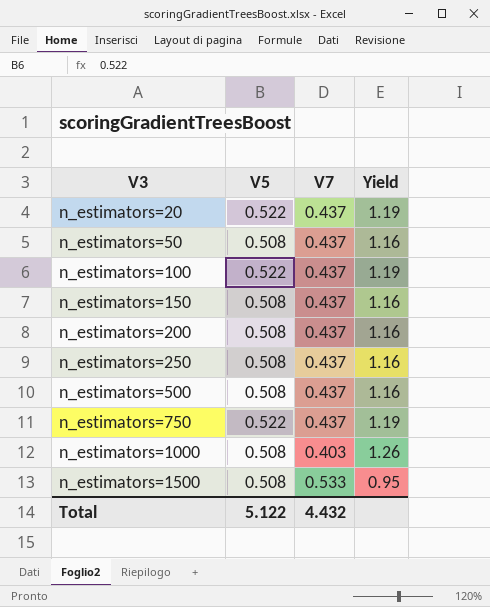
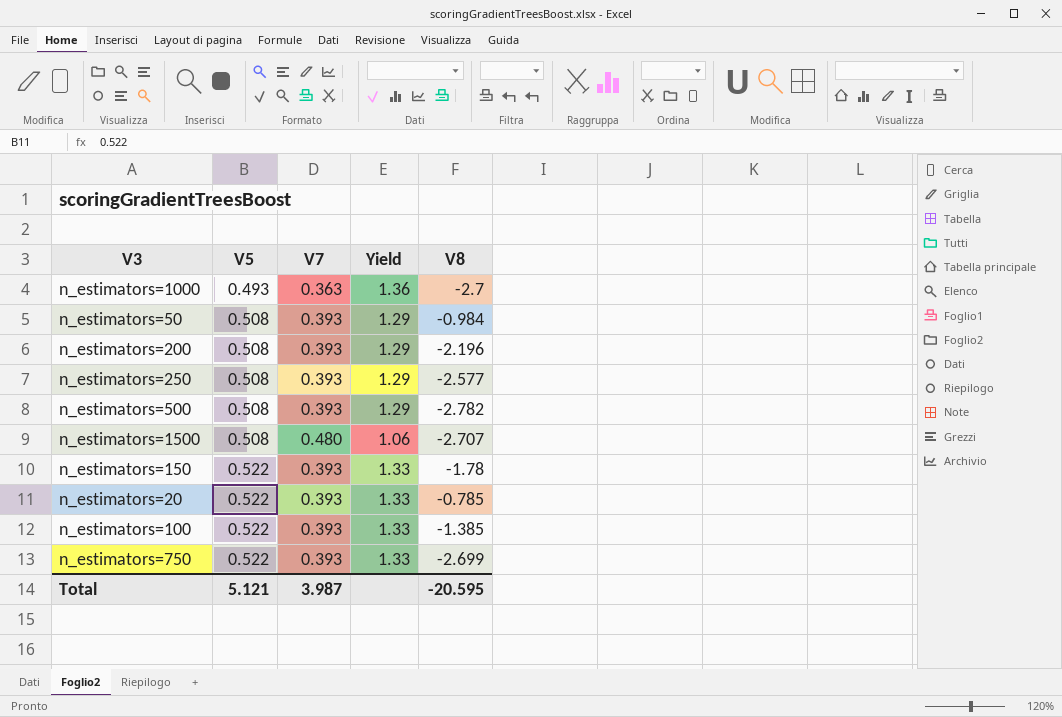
row order: V3 ascending -> V5 ascending
column V8 | position: none -> 5
n_estimators=1000 | V5: 0.508 -> 0.493
n_estimators=1000 | V7: 0.403 -> 0.363
n_estimators=1000 | Yield: 1.26 -> 1.36
n_estimators=50 | V7: 0.437 -> 0.393
n_estimators=50 | Yield: 1.16 -> 1.29
n_estimators=200 | V7: 0.437 -> 0.393
n_estimators=200 | Yield: 1.16 -> 1.29
n_estimators=250 | V7: 0.437 -> 0.393
n_estimators=250 | Yield: 1.16 -> 1.29
n_estimators=500 | V7: 0.437 -> 0.393
n_estimators=500 | Yield: 1.16 -> 1.29
n_estimators=1500 | V7: 0.533 -> 0.480
n_estimators=1500 | Yield: 0.95 -> 1.06
n_estimators=150 | V5: 0.508 -> 0.522
n_estimators=150 | V7: 0.437 -> 0.393
n_estimators=150 | Yield: 1.16 -> 1.33
n_estimators=20 | V7: 0.437 -> 0.393
n_estimators=20 | Yield: 1.19 -> 1.33
n_estimators=100 | V7: 0.437 -> 0.393
n_estimators=100 | Yield: 1.19 -> 1.33
n_estimators=750 | V7: 0.437 -> 0.393
n_estimators=750 | Yield: 1.19 -> 1.33
Total | V5: 5.122 -> 5.121
Total | V7: 4.432 -> 3.987

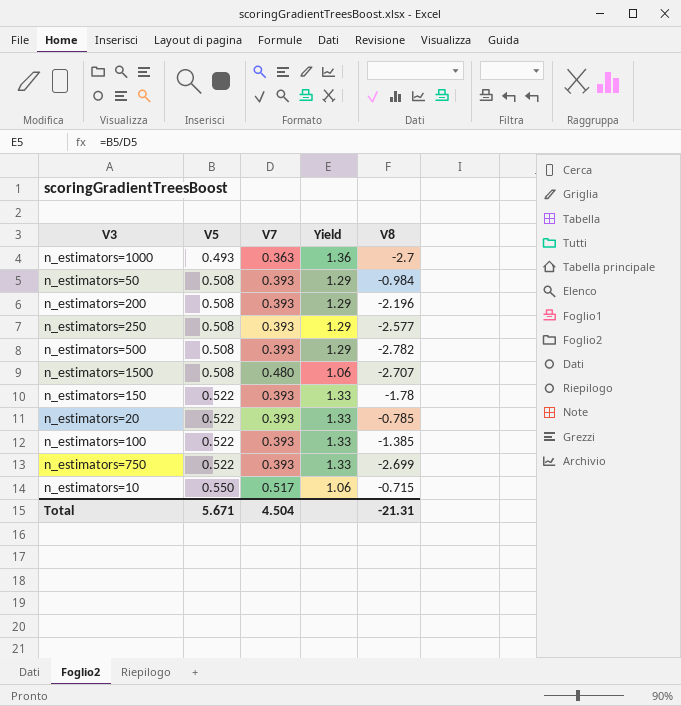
row n_estimators=10: none -> 0.550 | 0.517 | 1.06 | -0.715
Total | V5: 5.121 -> 5.671
Total | V7: 3.987 -> 4.504
Total | V8: -20.595 -> -21.31

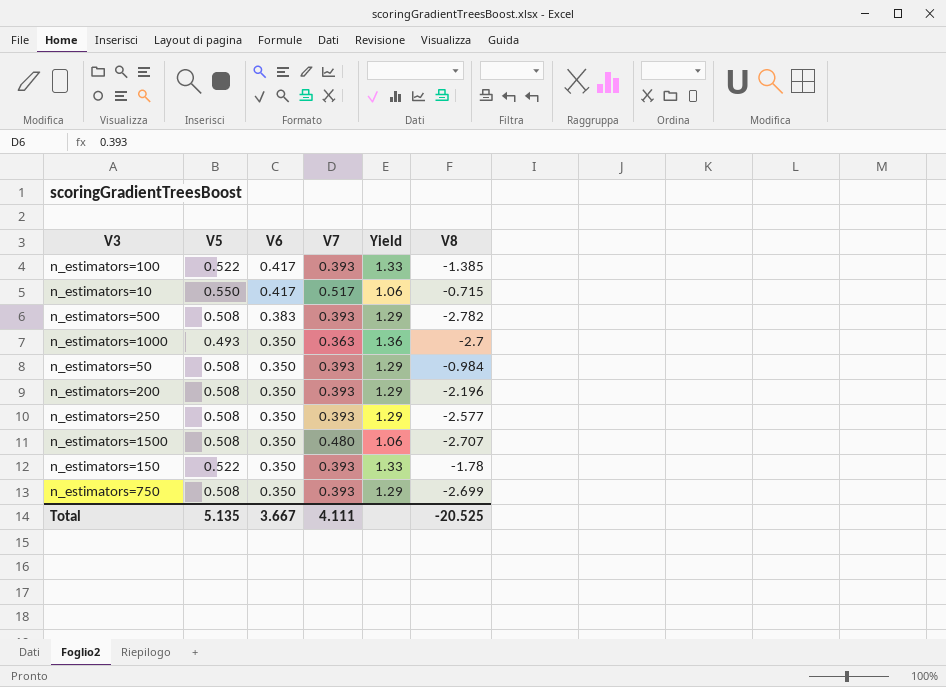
row order: V5 ascending -> V6 descending
column V6 | position: none -> 3
row n_estimators=20: 0.522 | 0.393 | 1.33 | -0.785 -> none
n_estimators=750 | V5: 0.522 -> 0.508
n_estimators=750 | Yield: 1.33 -> 1.29
Total | V5: 5.671 -> 5.135
Total | V7: 4.504 -> 4.111
Total | V8: -21.31 -> -20.525

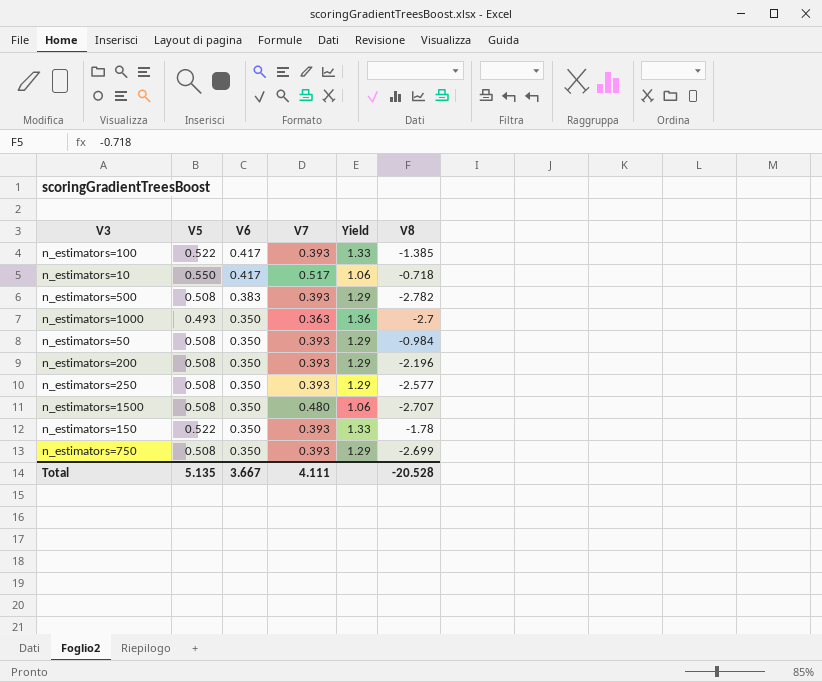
n_estimators=10 | V8: -0.715 -> -0.718
Total | V8: -20.525 -> -20.528

